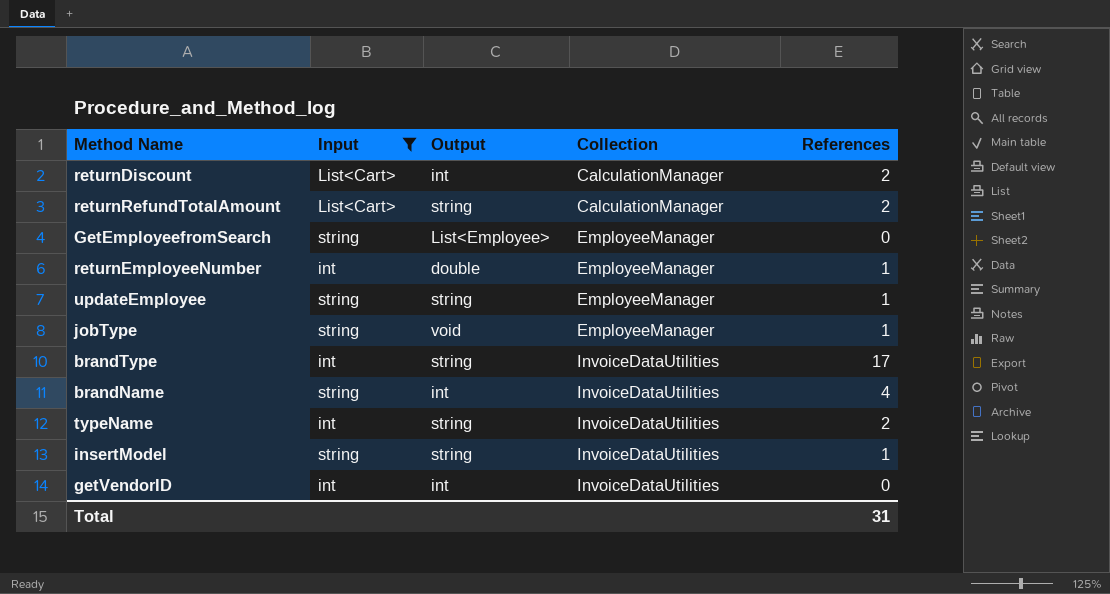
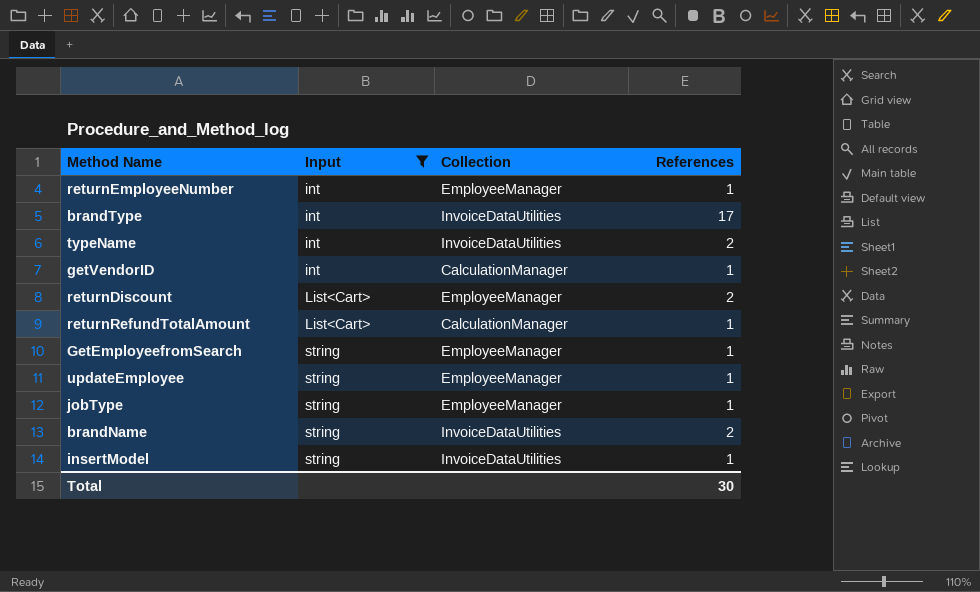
row order: Collection ascending -> Input ascending
column Output | position: 3 -> none
getVendorID | Collection: InvoiceDataUtilities -> CalculationManager
getVendorID | References: 0 -> 1
returnDiscount | Collection: CalculationManager -> EmployeeManager
returnRefundTotalAmount | References: 2 -> 1
GetEmployeefromSearch | References: 0 -> 1
brandName | References: 4 -> 2
Total | References: 31 -> 30

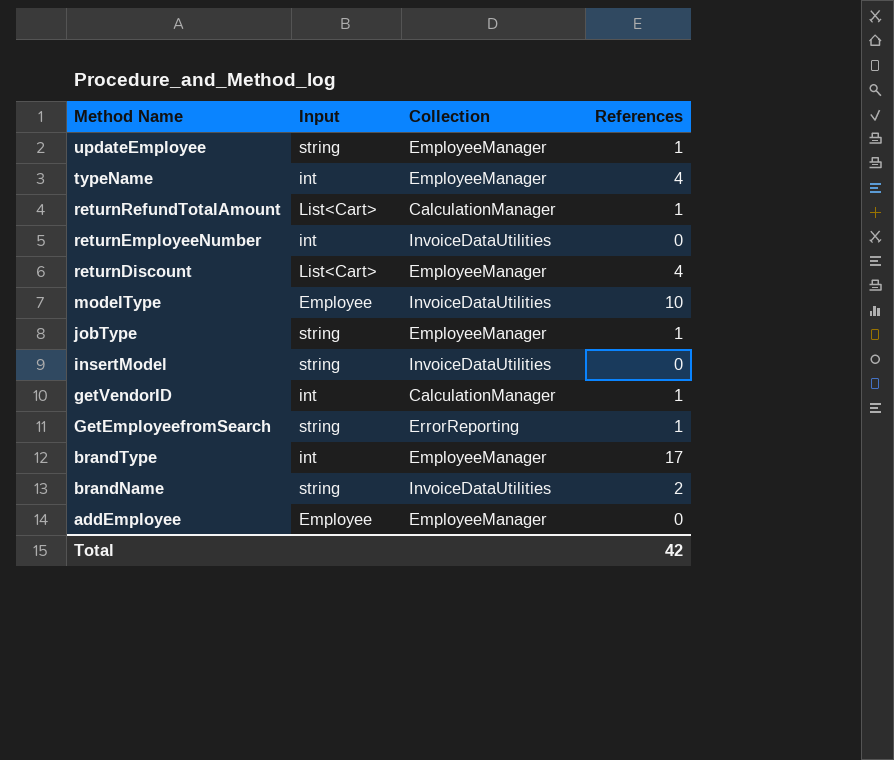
filter: Input != Employee -> none
row order: Input ascending -> Method Name descending
typeName | Collection: InvoiceDataUtilities -> EmployeeManager
typeName | References: 2 -> 4
returnEmployeeNumber | Collection: EmployeeManager -> InvoiceDataUtilities
returnEmployeeNumber | References: 1 -> 0
returnDiscount | References: 2 -> 4
insertModel | References: 1 -> 0
GetEmployeefromSearch | Collection: EmployeeManager -> ErrorReporting
brandType | Collection: InvoiceDataUtilities -> EmployeeManager
Total | References: 30 -> 42

